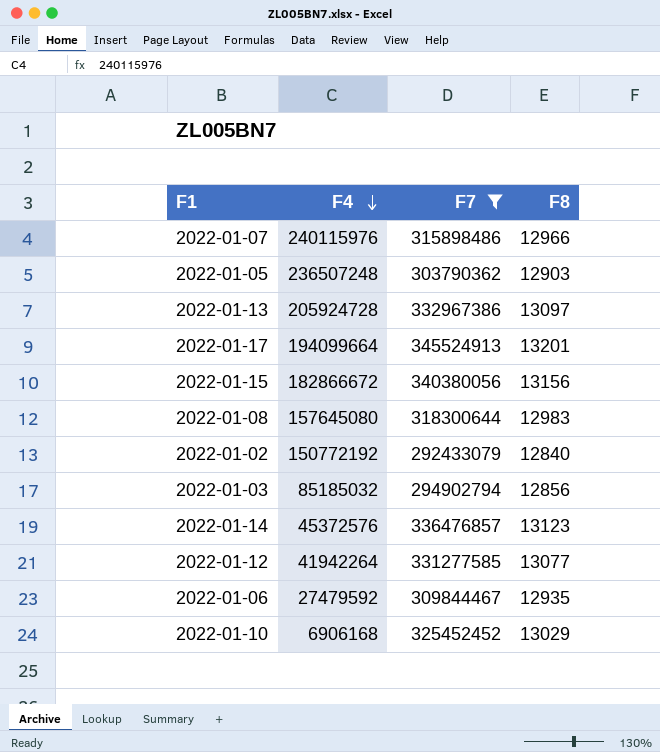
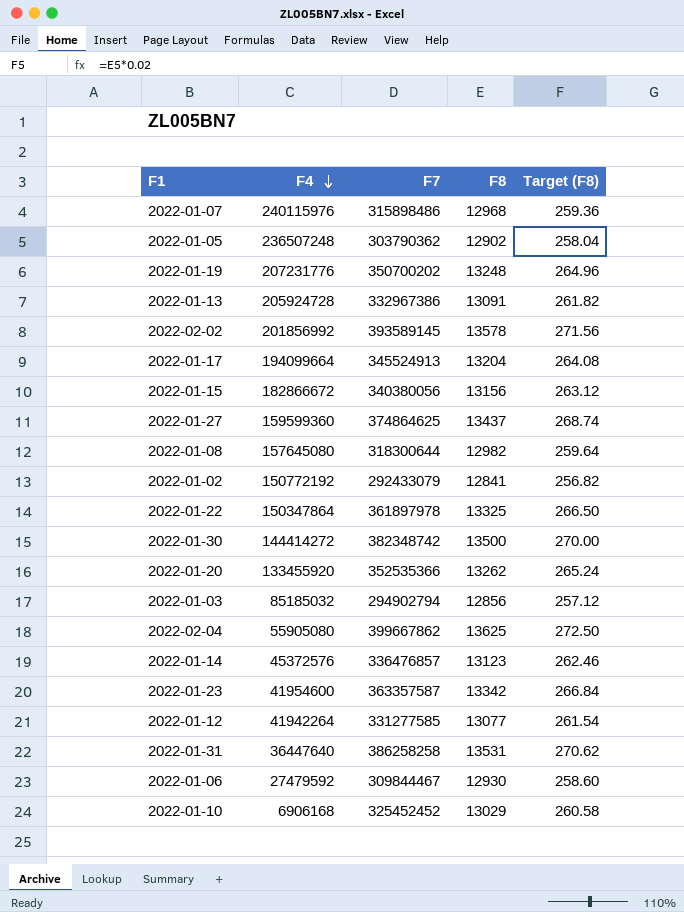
filter: F7 <= 345524913 -> none
column Target (F8) | formula: none -> [F8] * 0.02
2022-01-07 | F8: 12966 -> 12968
2022-01-05 | F8: 12903 -> 12902
2022-01-13 | F8: 13097 -> 13091
2022-01-17 | F8: 13201 -> 13204
2022-01-08 | F8: 12983 -> 12982
2022-01-02 | F8: 12840 -> 12841
2022-01-06 | F8: 12935 -> 12930

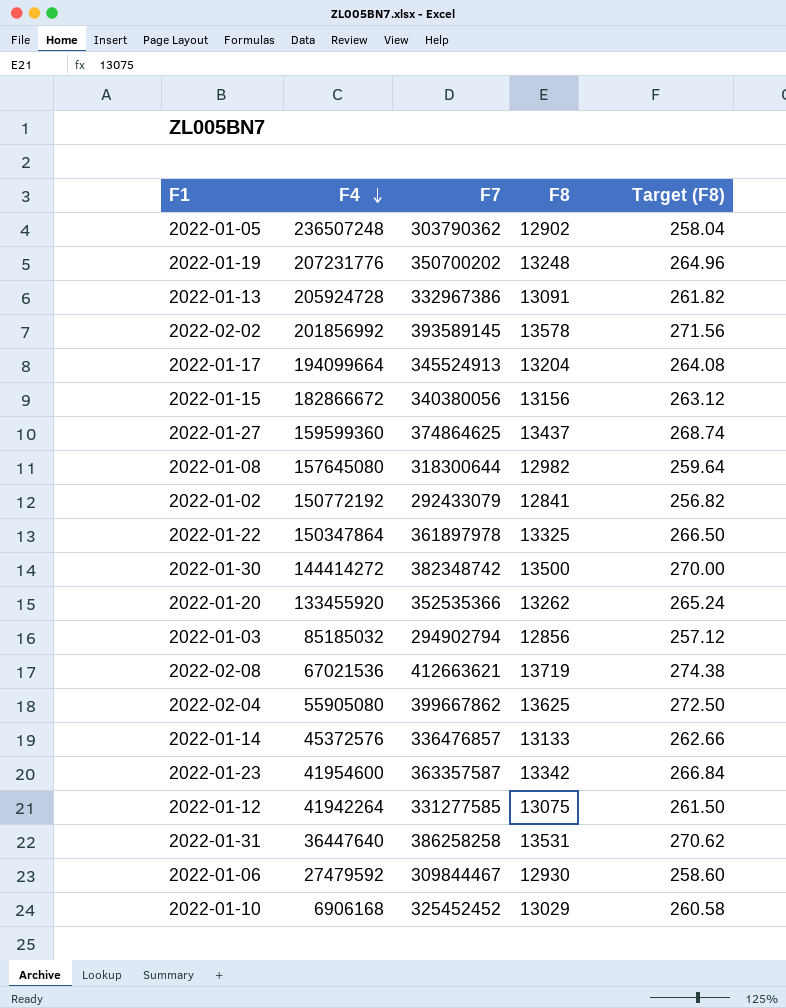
row 2022-01-07: 240115976 | 315898486 | 12968 | 259.36 -> none
row 2022-02-08: none -> 67021536 | 412663621 | 13719 | 274.38
2022-01-14 | F8: 13123 -> 13133
2022-01-14 | Target (F8): 262.46 -> 262.66
2022-01-12 | F8: 13077 -> 13075
2022-01-12 | Target (F8): 261.54 -> 261.50

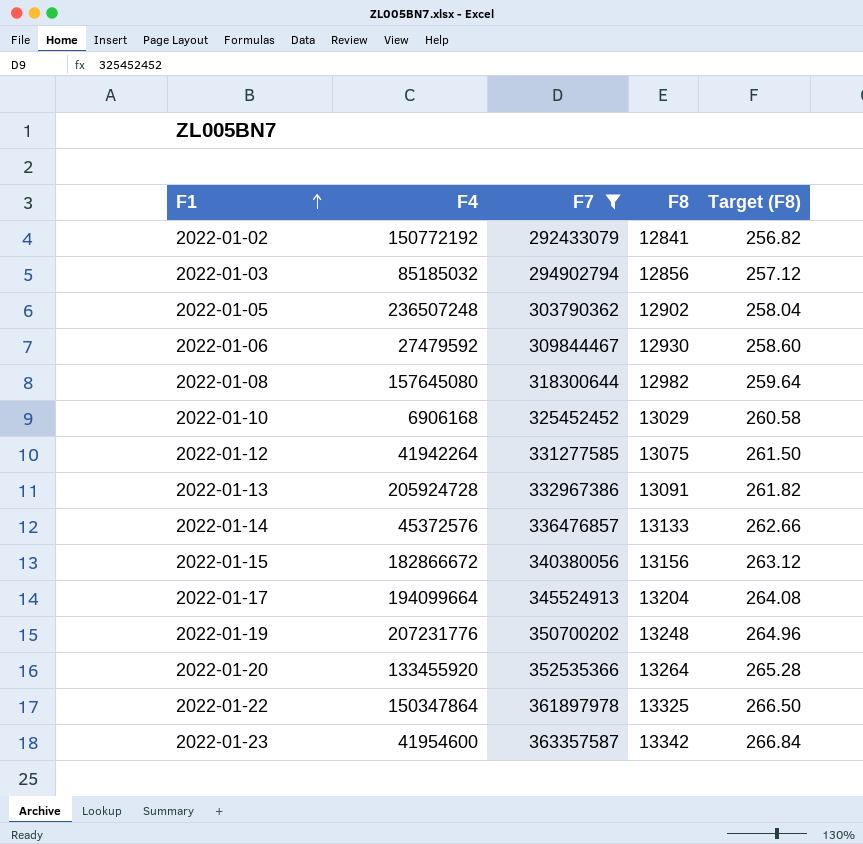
filter: none -> F7 <= 363357587
row order: F4 descending -> F1 ascending
2022-01-20 | F8: 13262 -> 13264
2022-01-20 | Target (F8): 265.24 -> 265.28

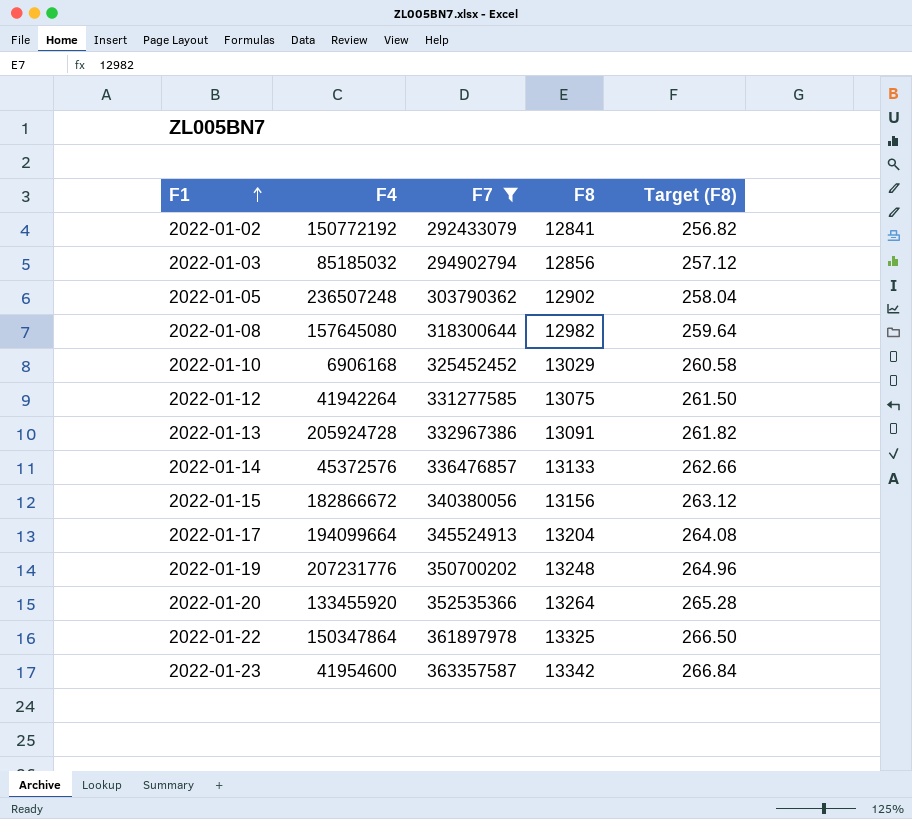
row 2022-01-06: 27479592 | 309844467 | 12930 | 258.60 -> none

